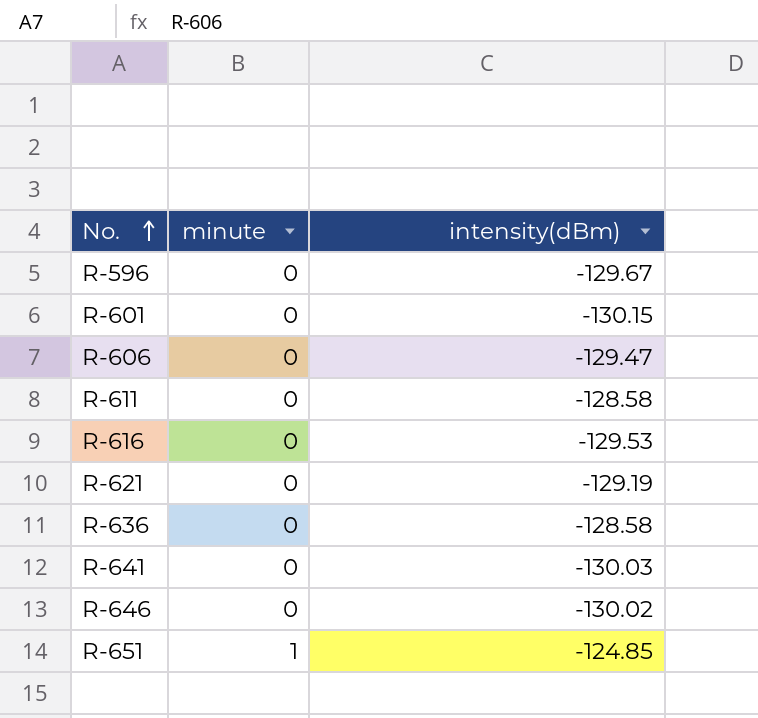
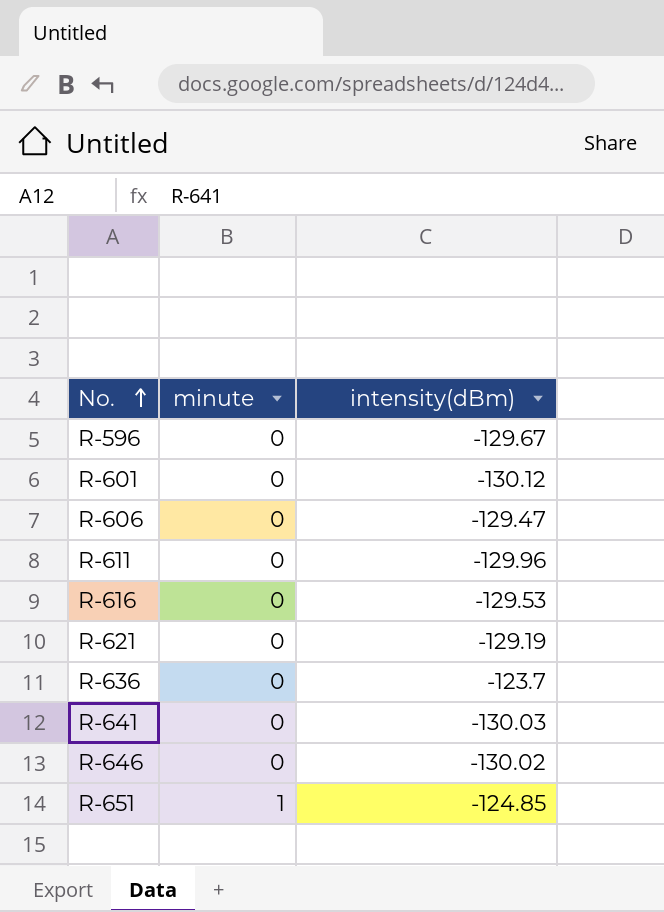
R-601 | intensity(dBm): -130.15 -> -130.12
R-611 | intensity(dBm): -128.58 -> -129.96
R-636 | intensity(dBm): -128.58 -> -123.7

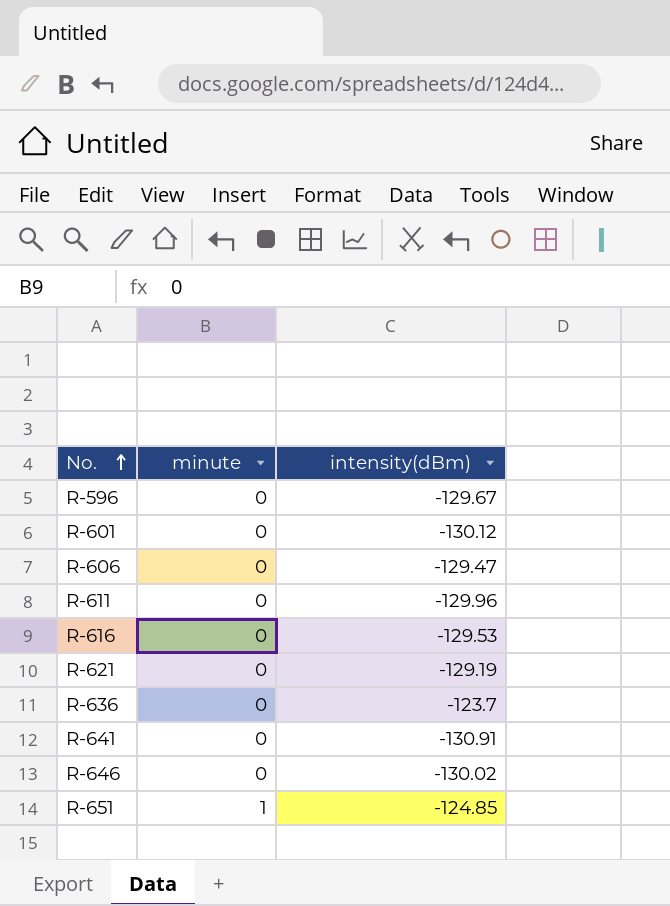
R-641 | intensity(dBm): -130.03 -> -130.91

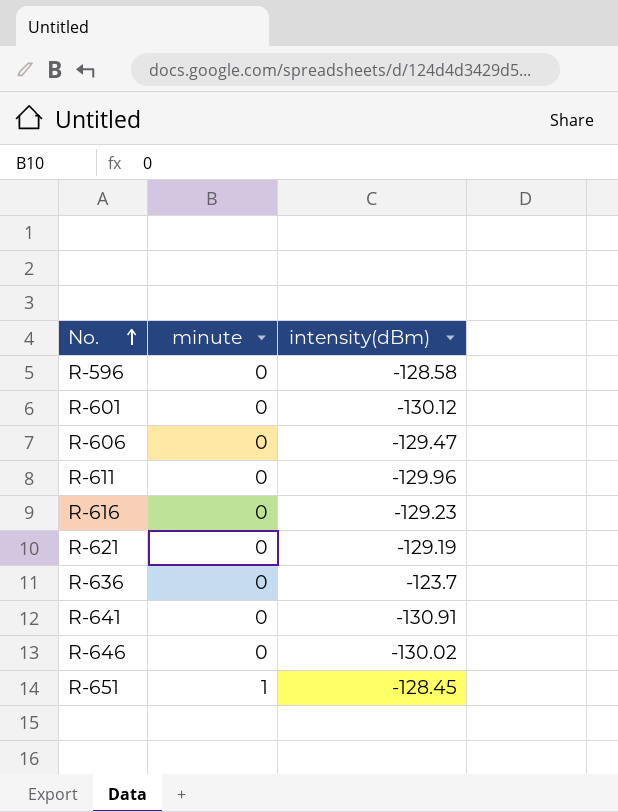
R-596 | intensity(dBm): -129.67 -> -128.58
R-616 | intensity(dBm): -129.53 -> -129.23
R-651 | intensity(dBm): -124.85 -> -128.45

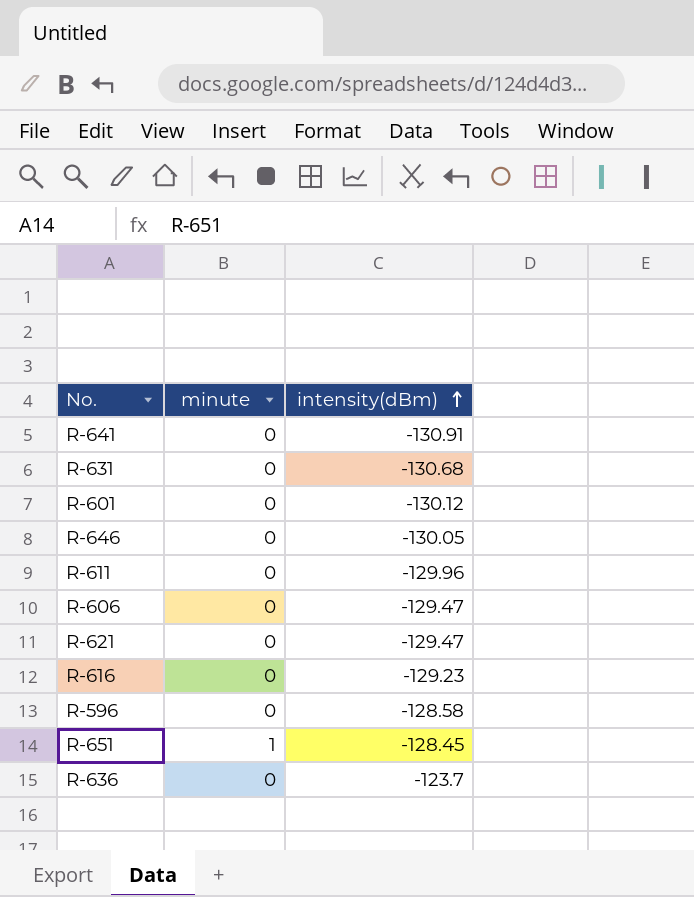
row order: No. ascending -> intensity(dBm) ascending
row R-631: none -> 0 | -130.68
R-646 | intensity(dBm): -130.02 -> -130.05
R-621 | intensity(dBm): -129.19 -> -129.47

